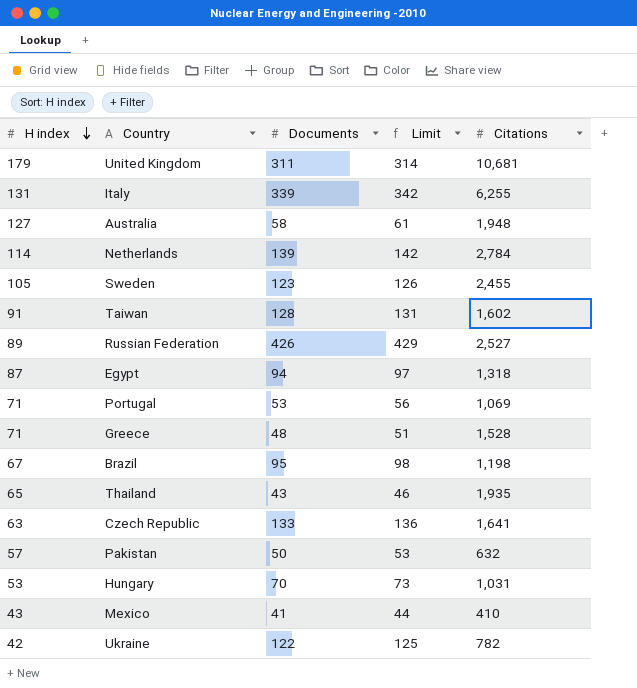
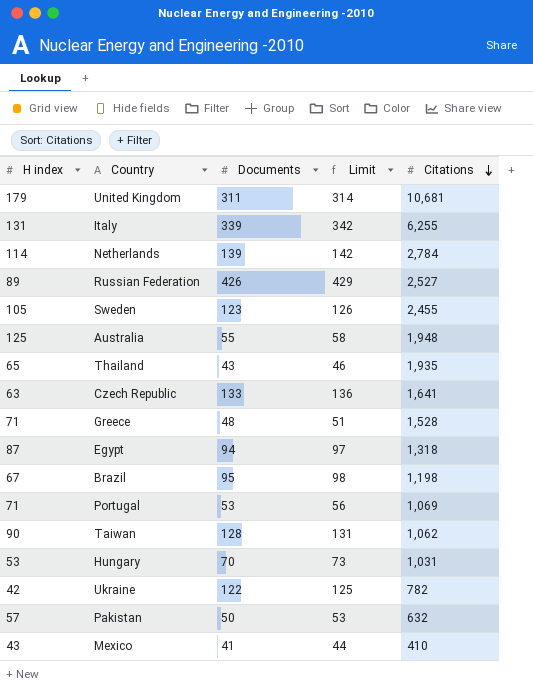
row order: H index descending -> Citations descending
Australia | H index: 127 -> 125
Australia | Documents: 58 -> 55
Australia | Limit: 61 -> 58
Taiwan | H index: 91 -> 90
Taiwan | Citations: 1,602 -> 1,062

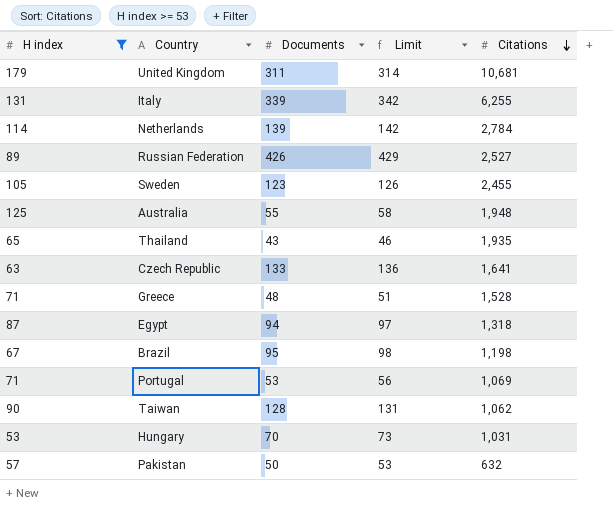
filter: none -> H index >= 53

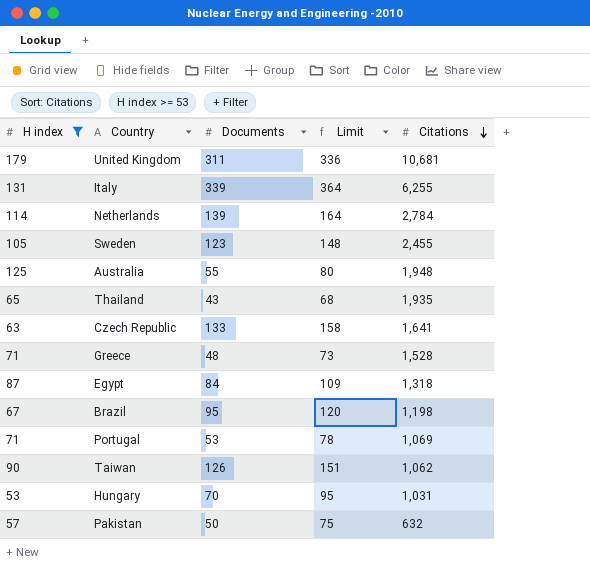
column Limit | formula: [Documents] + 3 -> [Documents] + 25
row Russian Federation: 89 | 426 | 429 | 2,527 -> none
Egypt | Documents: 94 -> 84
Taiwan | Documents: 128 -> 126

